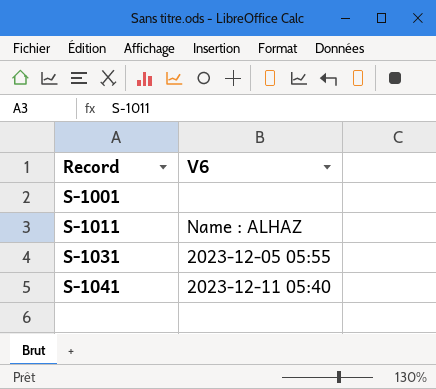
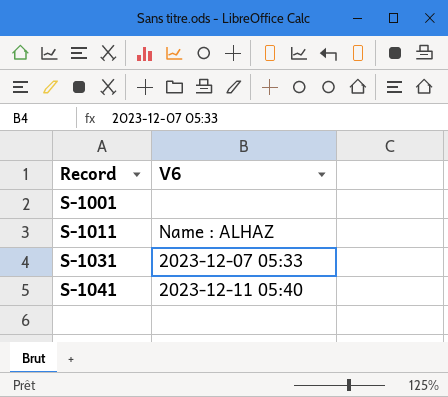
S-1031 | V6: 2023-12-05 05:55 -> 2023-12-07 05:33

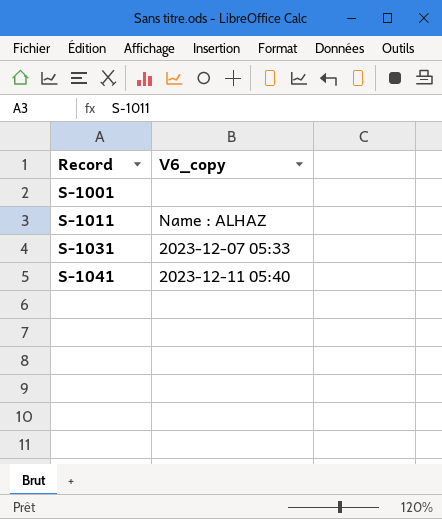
column name: V6 -> V6_copy

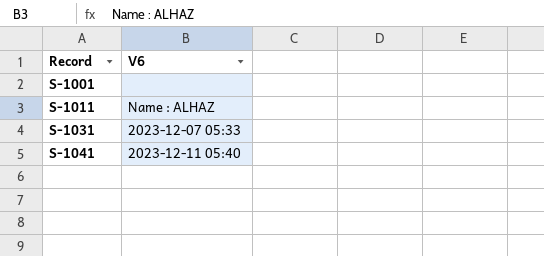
column name: V6_copy -> V6

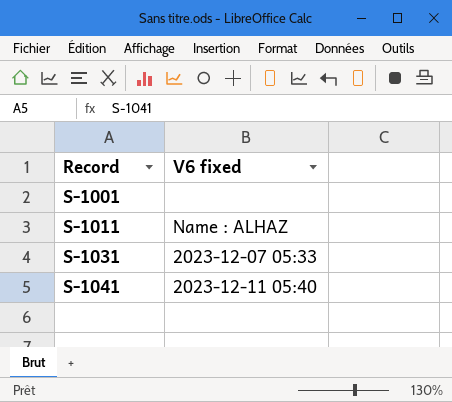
column name: V6 -> V6 fixed

